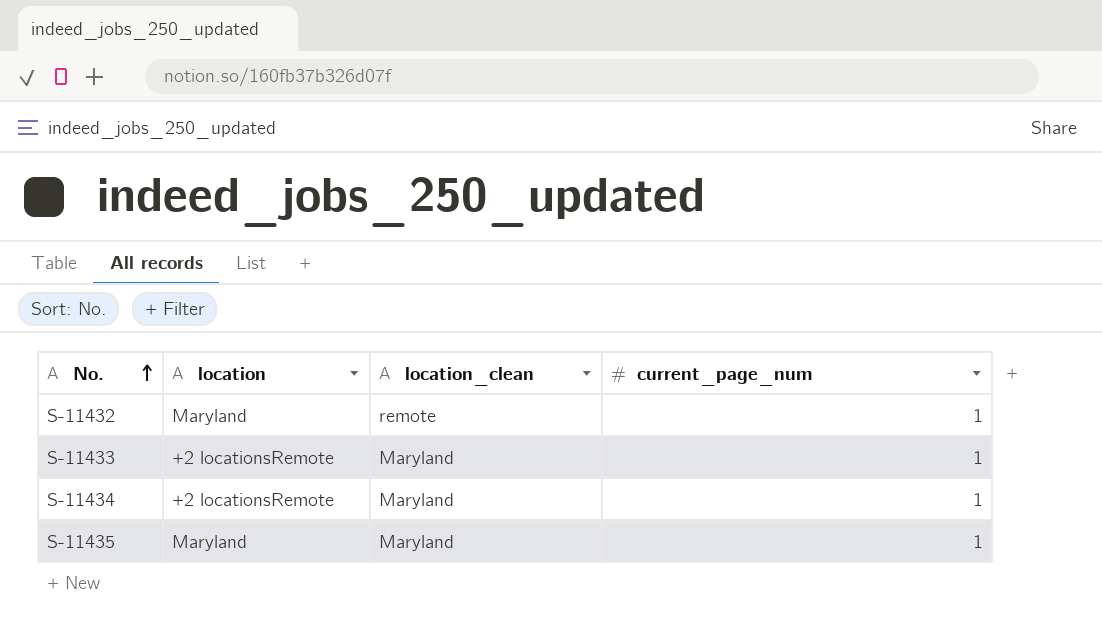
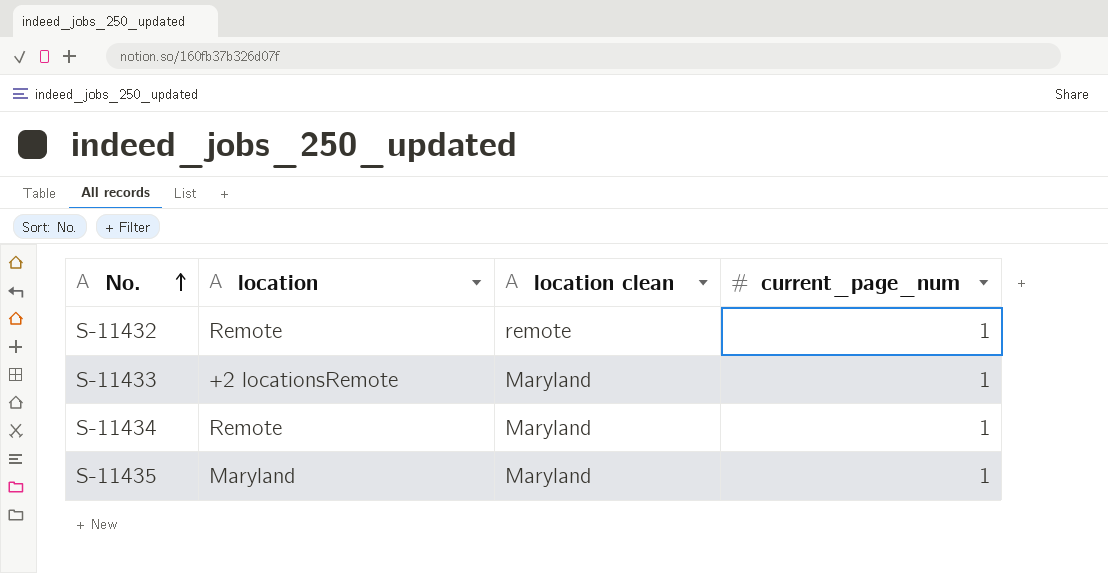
column name: location_clean -> location clean
S-11432 | location: Maryland -> Remote
S-11434 | location: +2 locationsRemote -> Remote

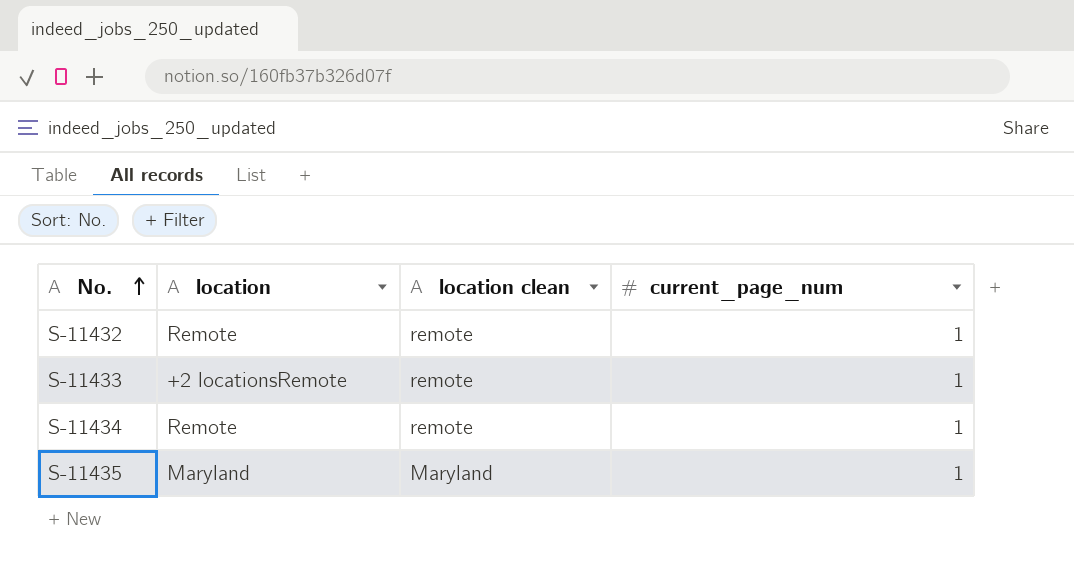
S-11433 | location clean: Maryland -> remote
S-11434 | location clean: Maryland -> remote

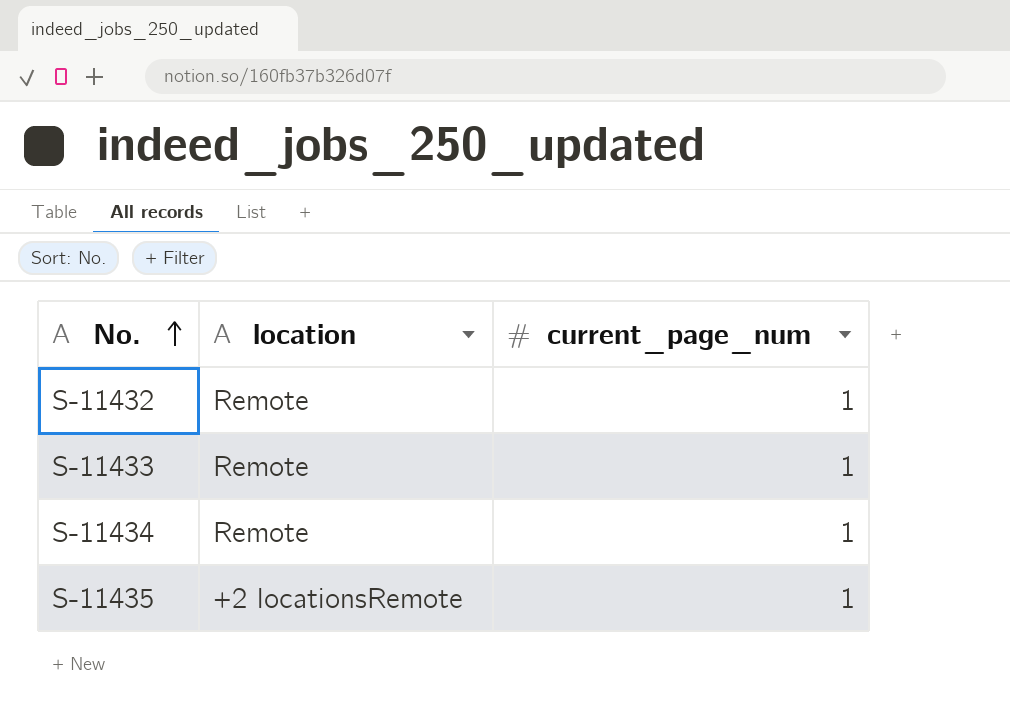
column location clean | position: 3 -> none
S-11433 | location: +2 locationsRemote -> Remote
S-11435 | location: Maryland -> +2 locationsRemote

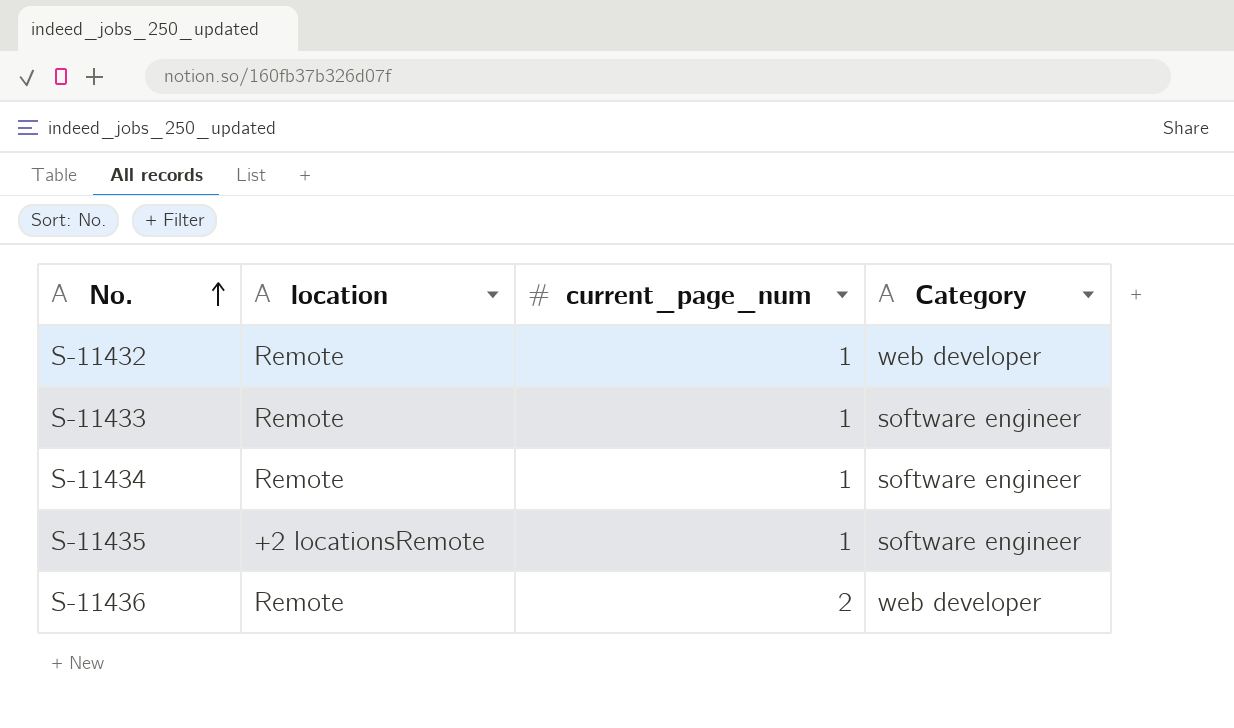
column Category | position: none -> 4
row S-11436: none -> Remote | 2 | web developer

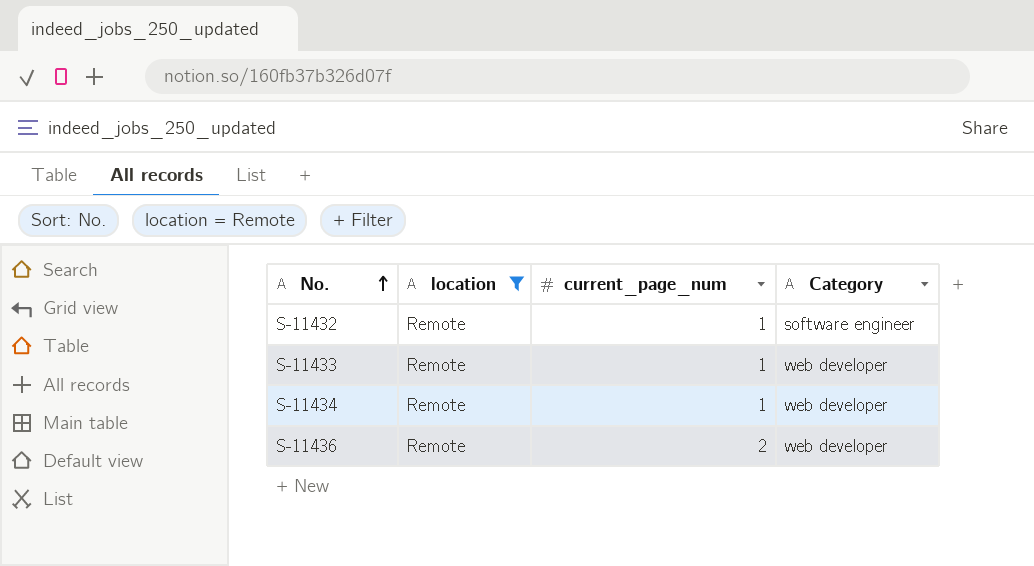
filter: none -> location = Remote
S-11432 | Category: web developer -> software engineer
S-11433 | Category: software engineer -> web developer
S-11434 | Category: software engineer -> web developer

